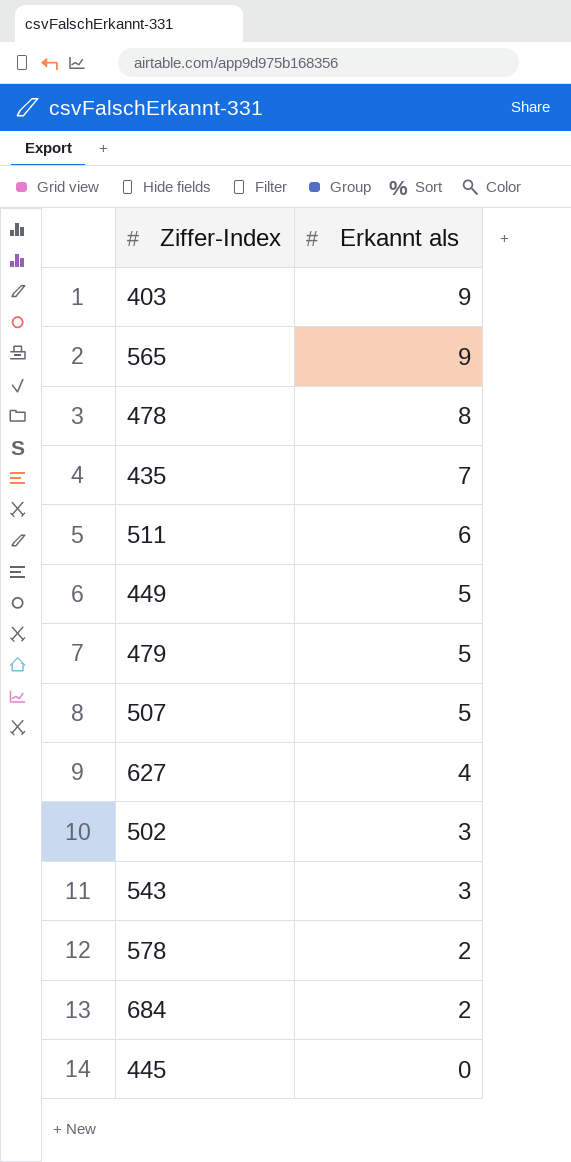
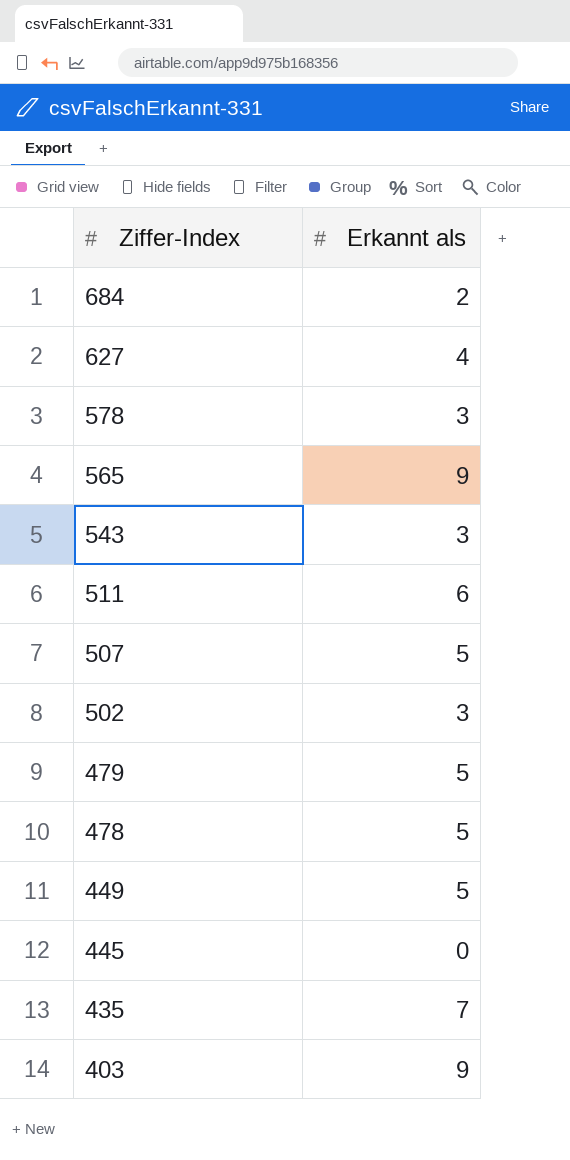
row order: Erkannt als descending -> Ziffer-Index descending
578 | Erkannt als: 2 -> 3
478 | Erkannt als: 8 -> 5

